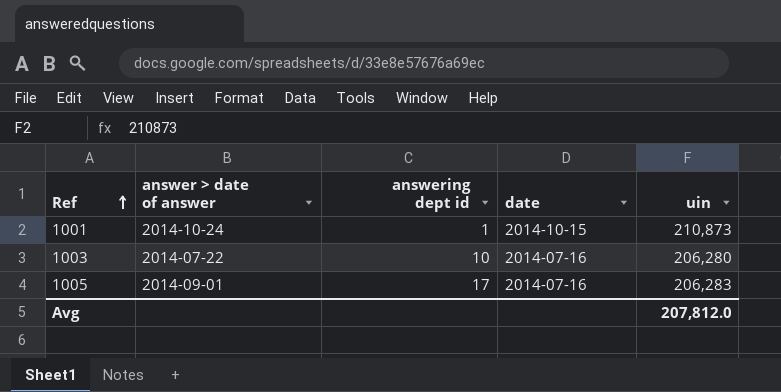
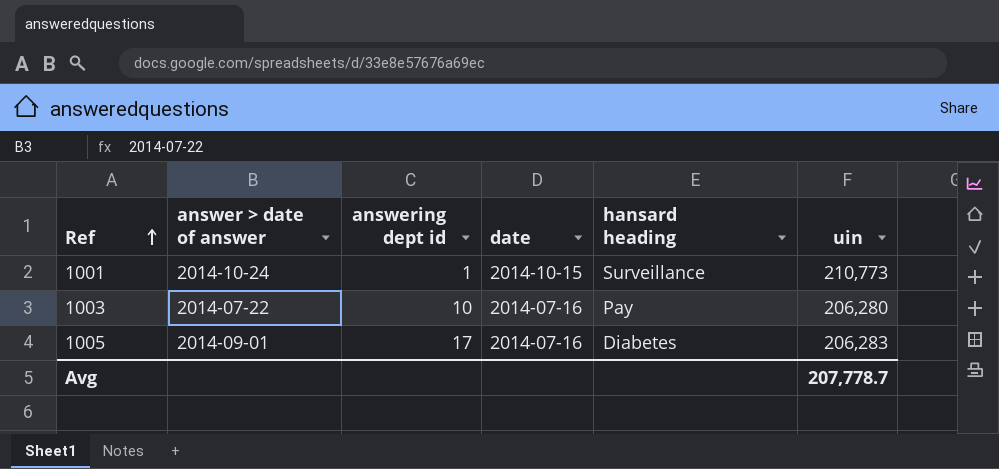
column hansard heading | position: none -> 5
1001 | uin: 210,873 -> 210,773
Avg | uin: 207,812.0 -> 207,778.7

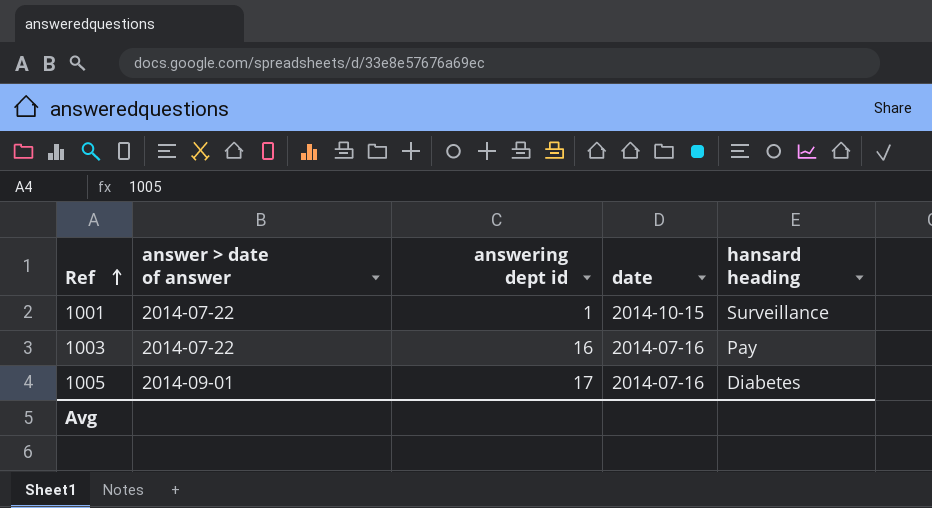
column uin | position: 6 -> none
1001 | answer > date of answer: 2014-10-24 -> 2014-07-22
1003 | answering dept id: 10 -> 16

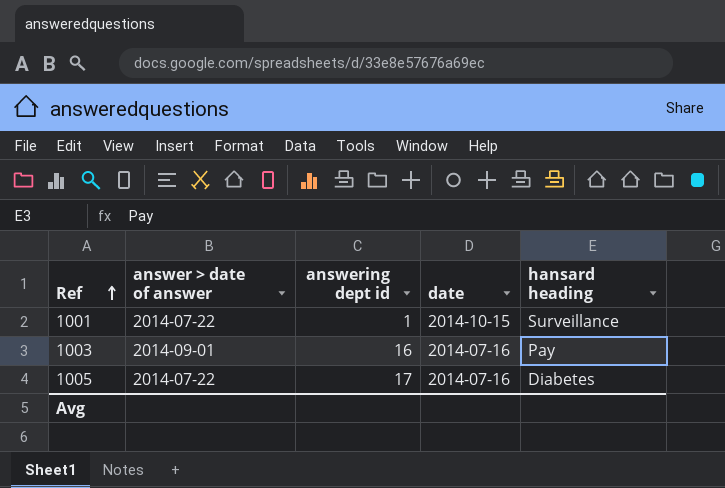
1003 | answer > date of answer: 2014-07-22 -> 2014-09-01
1005 | answer > date of answer: 2014-09-01 -> 2014-07-22

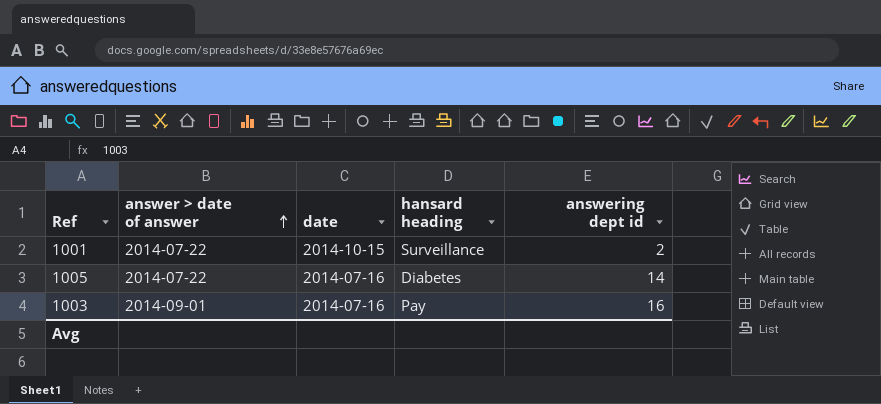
row order: Ref ascending -> answer > date of answer ascending
column answering dept id | position: 3 -> 5
1001 | answering dept id: 1 -> 2
1005 | answering dept id: 17 -> 14

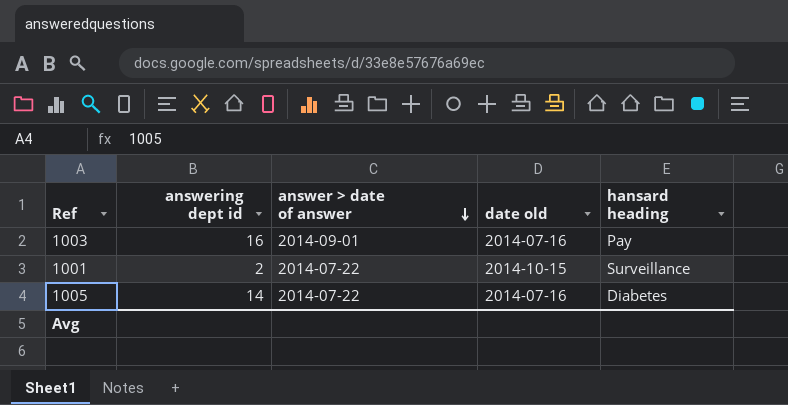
row order: answer > date of answer ascending -> answer > date of answer descending
column answering dept id | position: 5 -> 2
column name: date -> date old

